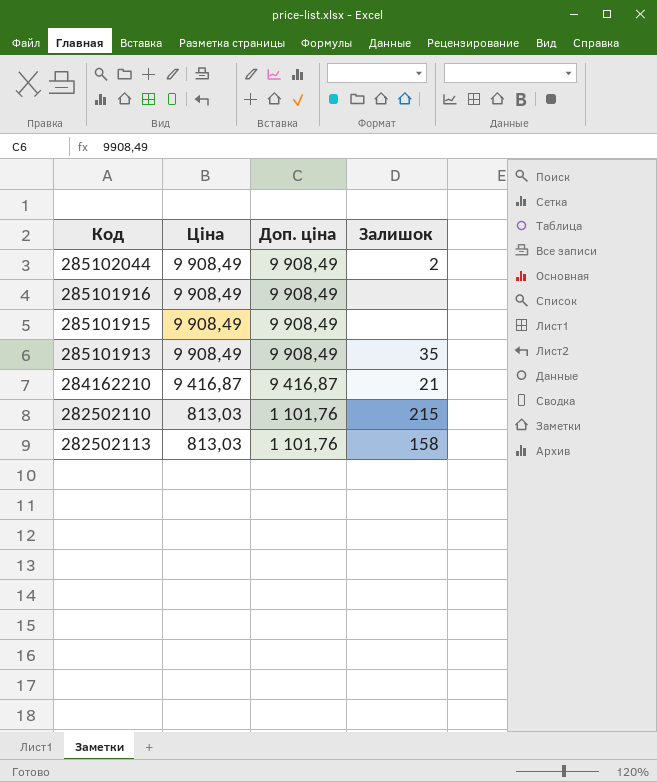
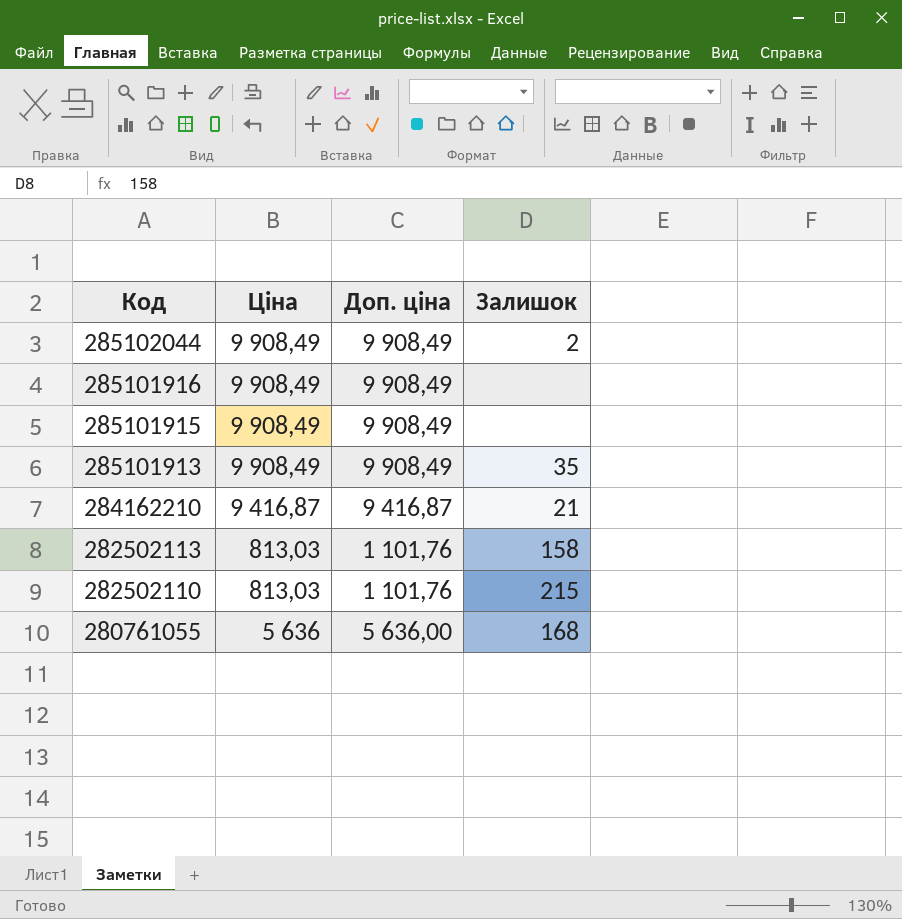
row order: Ціна descending -> Код descending
row 280761055: none -> 5 636 | 5 636,00 | 168

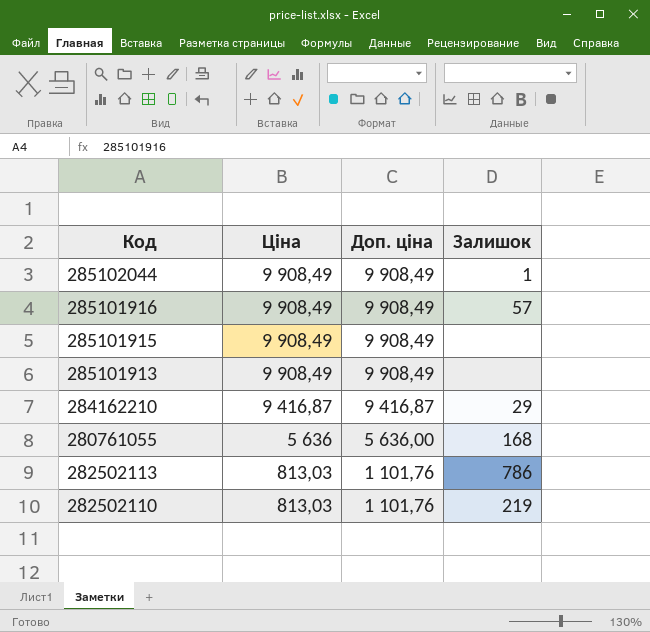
row order: Код descending -> Ціна descending
285102044 | Залишок: 2 -> 1
285101916 | Залишок: none -> 57
285101913 | Залишок: 35 -> none
284162210 | Залишок: 21 -> 29
282502113 | Залишок: 158 -> 786
282502110 | Залишок: 215 -> 219

